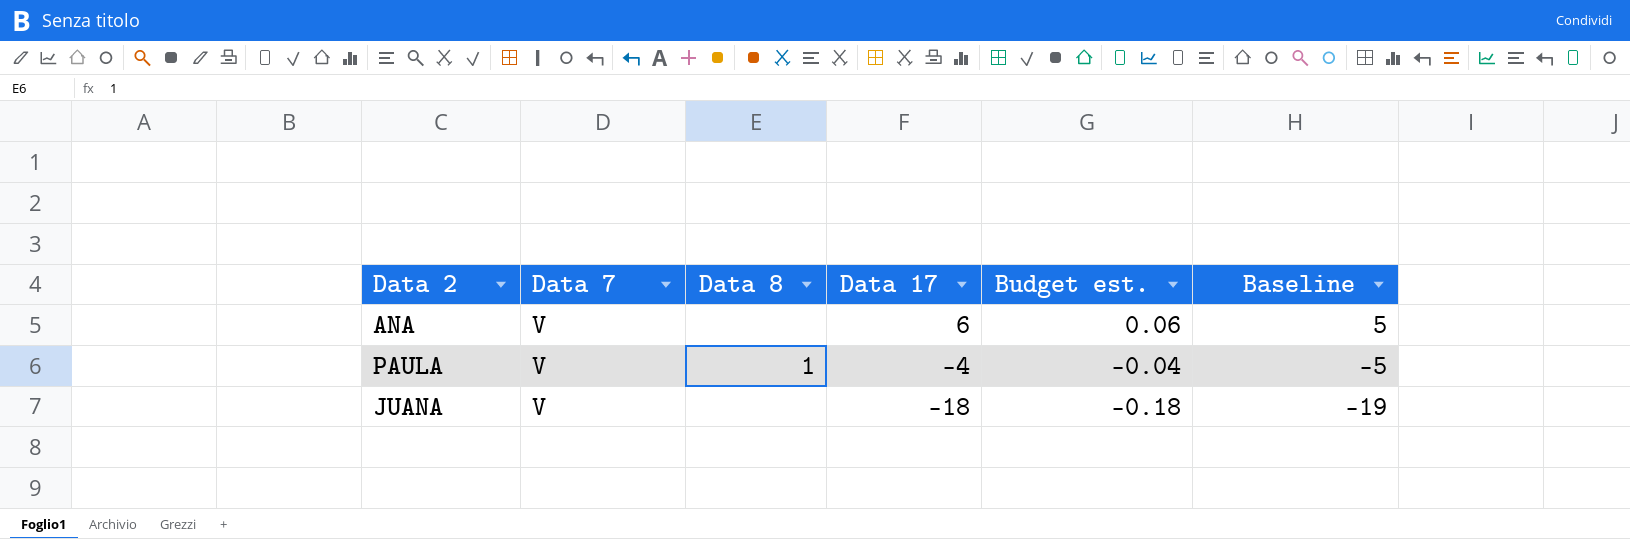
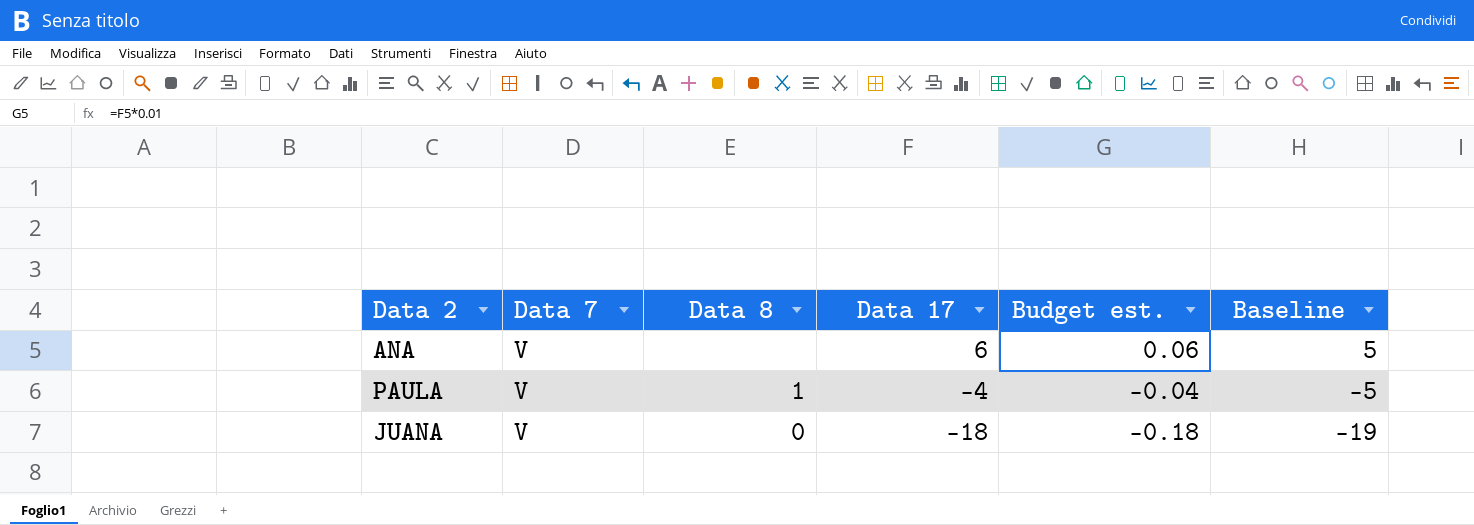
JUANA | Data 8: none -> 0

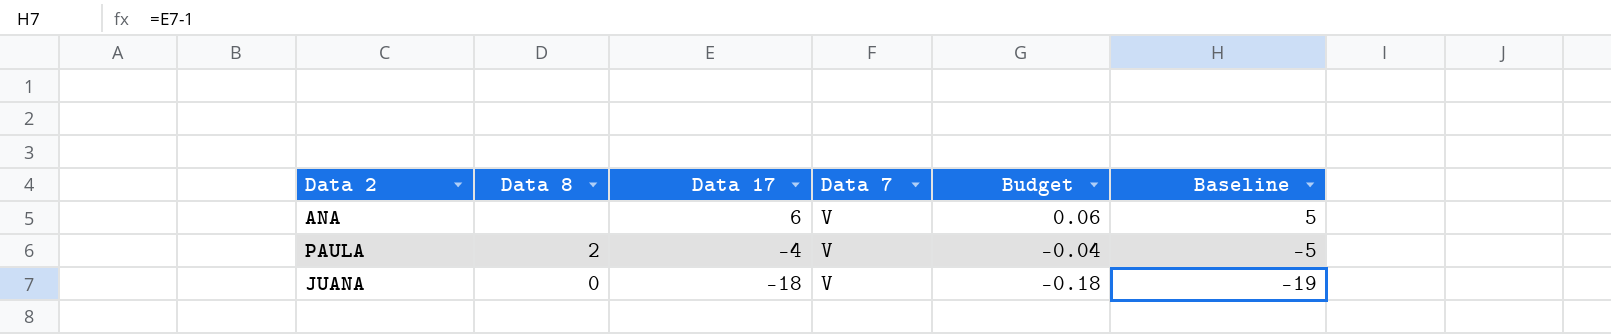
column Data 7 | position: 2 -> 4
column name: Budget est. -> Budget
PAULA | Data 8: 1 -> 2

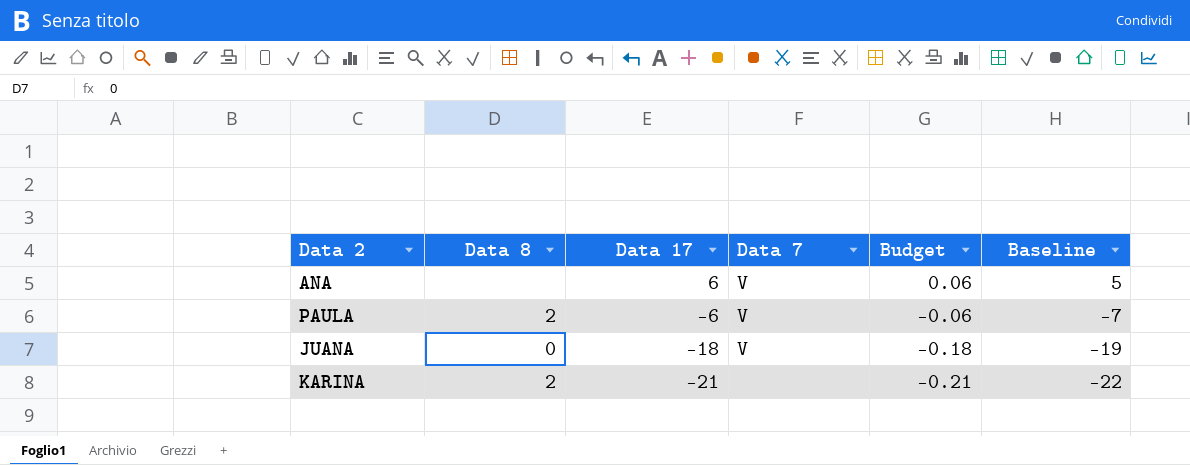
PAULA | Data 17: -4 -> -6
PAULA | Budget: -0.04 -> -0.06
PAULA | Baseline: -5 -> -7
row KARINA: none -> 2 | -21 | none | -0.21 | -22

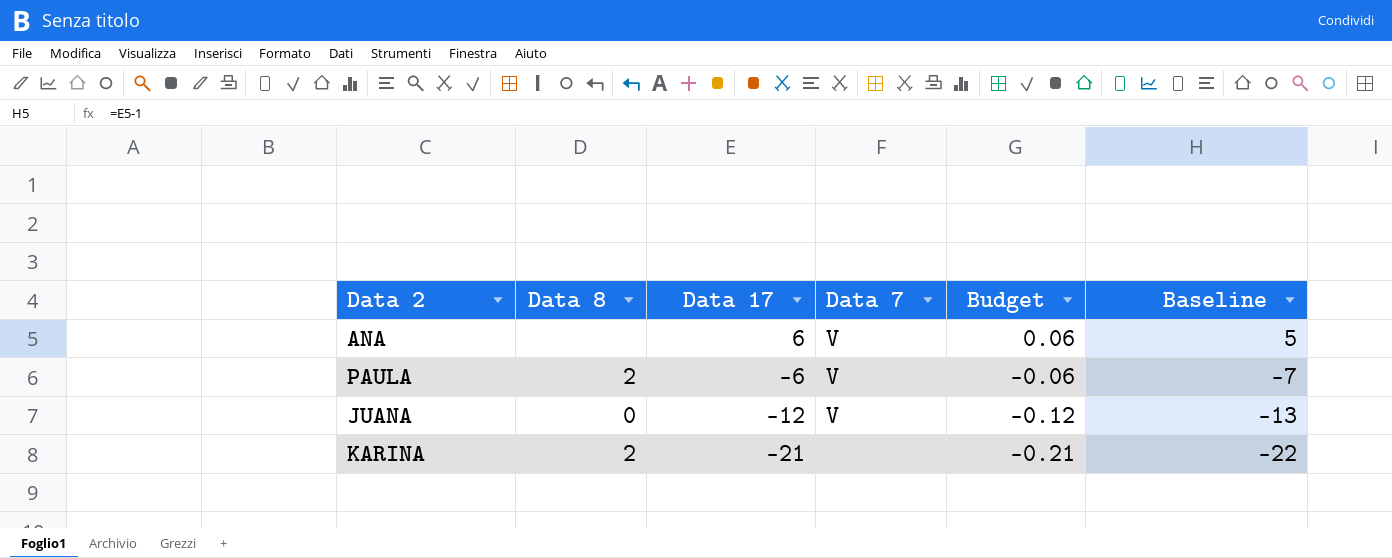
JUANA | Data 17: -18 -> -12
JUANA | Budget: -0.18 -> -0.12
JUANA | Baseline: -19 -> -13

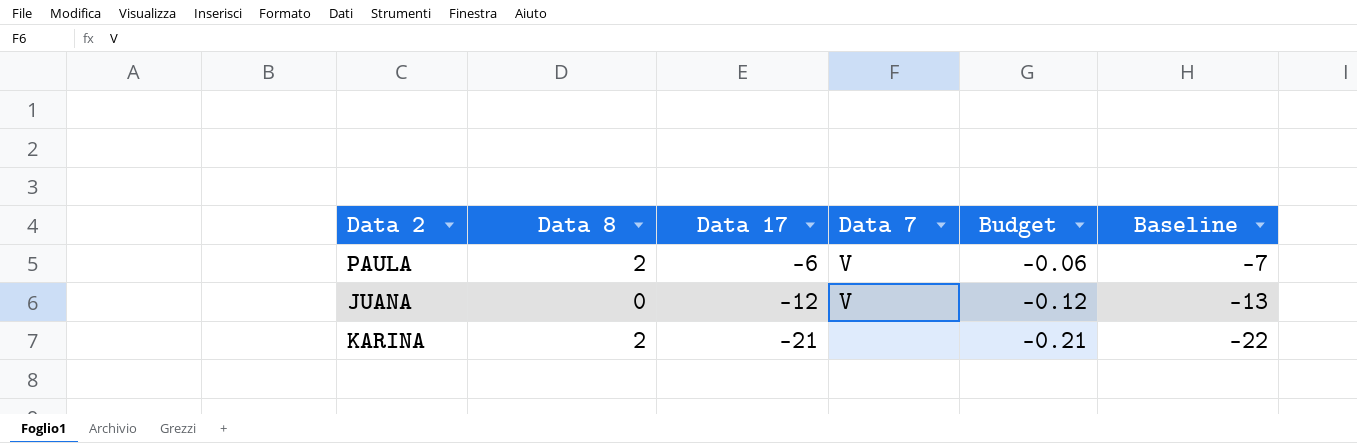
row ANA: none | 6 | V | 0.06 | 5 -> none

